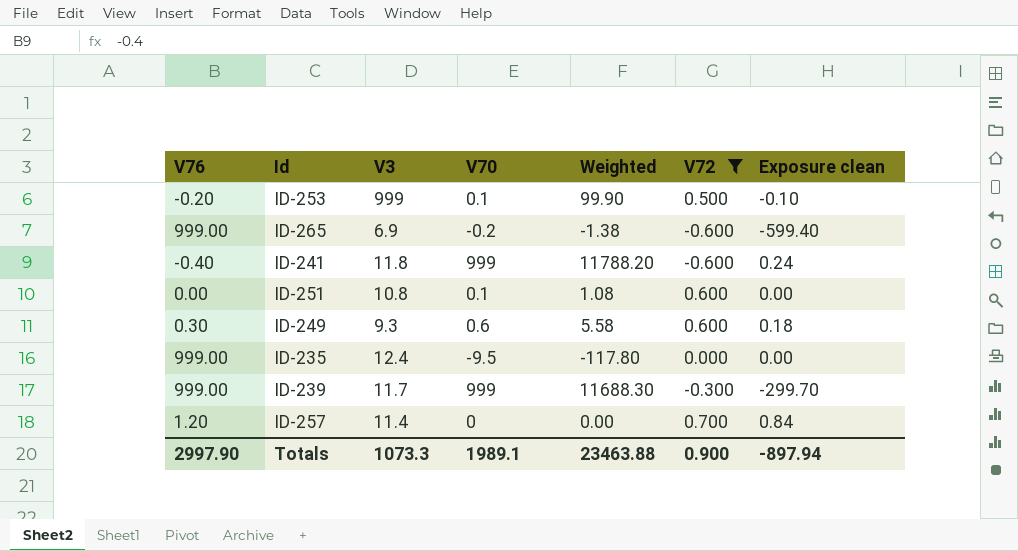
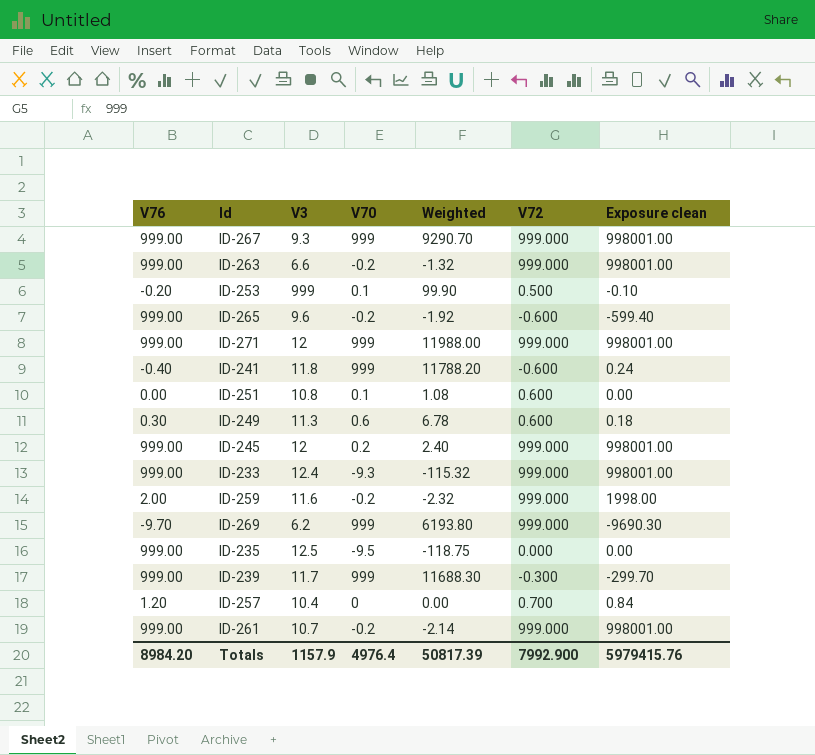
filter: V72 != 999.000 -> none
ID-265 | V3: 6.9 -> 9.6
ID-265 | Weighted: -1.38 -> -1.92
ID-249 | V3: 9.3 -> 11.3
ID-249 | Weighted: 5.58 -> 6.78
ID-235 | V3: 12.4 -> 12.5
ID-235 | Weighted: -117.80 -> -118.75
ID-257 | V3: 11.4 -> 10.4
Totals | V76: 2997.90 -> 8984.20
Totals | V3: 1073.3 -> 1157.9
Totals | V70: 1989.1 -> 4976.4
Totals | Weighted: 23463.88 -> 50817.39
Totals | V72: 0.900 -> 7992.900
Totals | Exposure clean: -897.94 -> 5979415.76

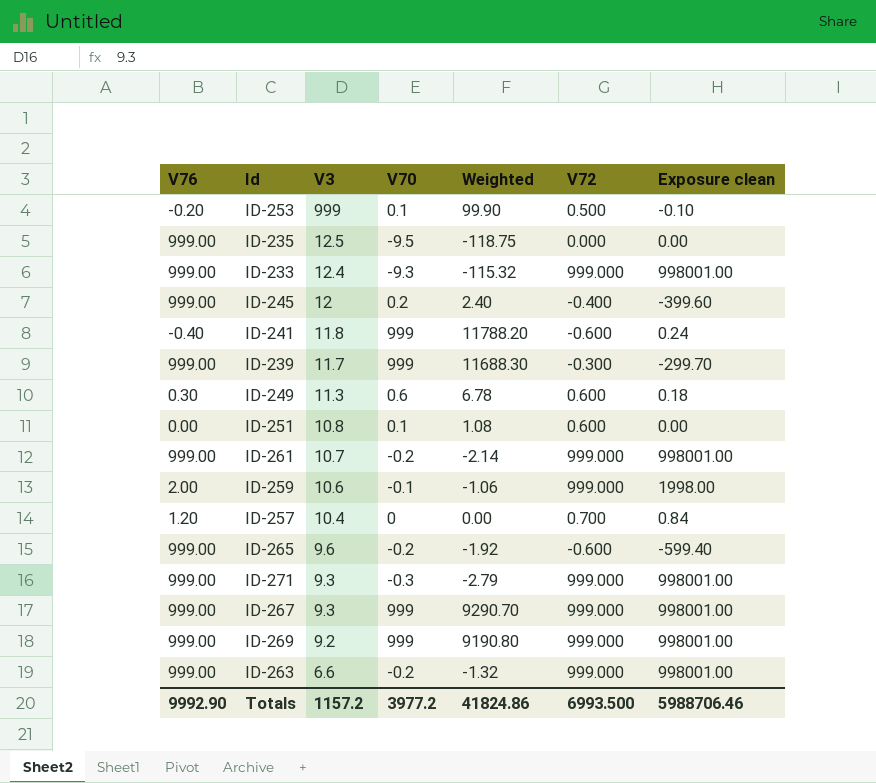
row order: none -> V3 descending
ID-245 | V72: 999.000 -> -0.400
ID-245 | Exposure clean: 998001.00 -> -399.60
ID-259 | V3: 11.6 -> 10.6
ID-259 | V70: -0.2 -> -0.1
ID-259 | Weighted: -2.32 -> -1.06
ID-271 | V3: 12 -> 9.3
ID-271 | V70: 999 -> -0.3
ID-271 | Weighted: 11988.00 -> -2.79
ID-269 | V76: -9.70 -> 999.00
ID-269 | V3: 6.2 -> 9.2
ID-269 | Weighted: 6193.80 -> 9190.80
ID-269 | Exposure clean: -9690.30 -> 998001.00
Totals | V76: 8984.20 -> 9992.90
Totals | V3: 1157.9 -> 1157.2
Totals | V70: 4976.4 -> 3977.2
Totals | Weighted: 50817.39 -> 41824.86
Totals | V72: 7992.900 -> 6993.500
Totals | Exposure clean: 5979415.76 -> 5988706.46

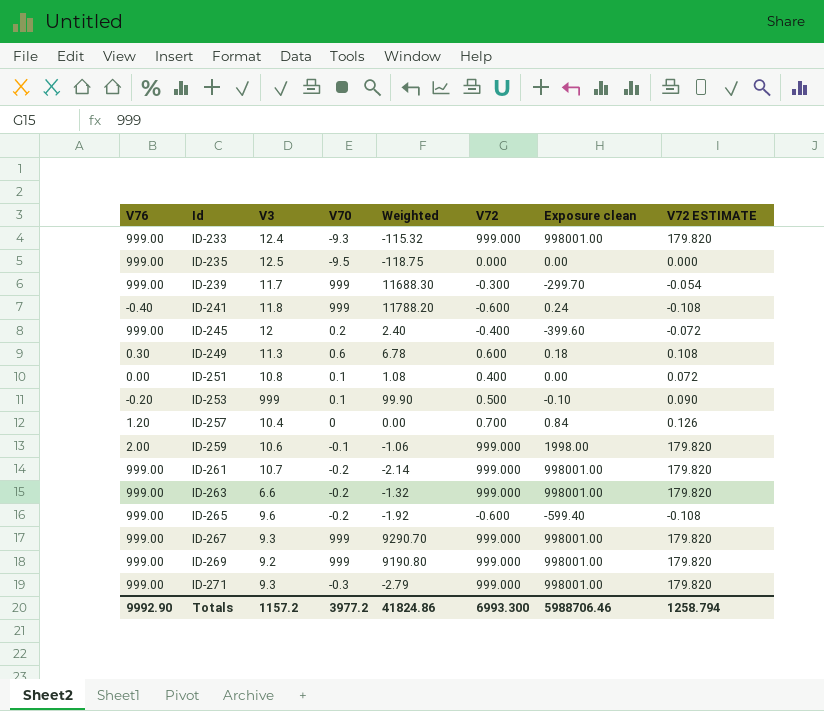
row order: V3 descending -> Id ascending
column V72 ESTIMATE | formula: none -> [V72] * 0.18
ID-251 | V72: 0.600 -> 0.400
Totals | V72: 6993.500 -> 6993.300

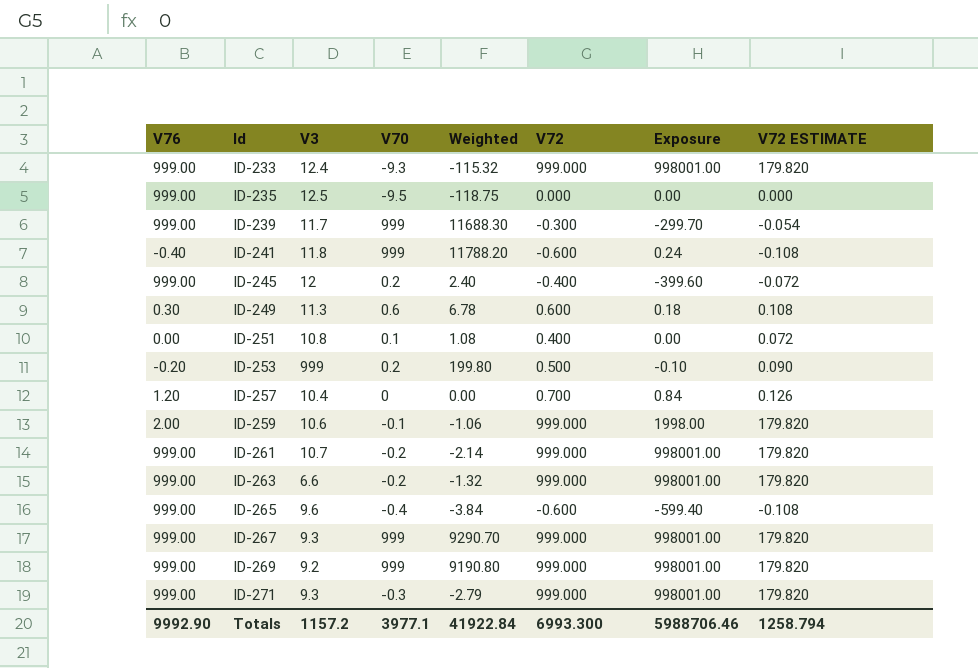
column name: Exposure clean -> Exposure
ID-253 | V70: 0.1 -> 0.2
ID-253 | Weighted: 99.90 -> 199.80
ID-265 | V70: -0.2 -> -0.4
ID-265 | Weighted: -1.92 -> -3.84
Totals | V70: 3977.2 -> 3977.1
Totals | Weighted: 41824.86 -> 41922.84

